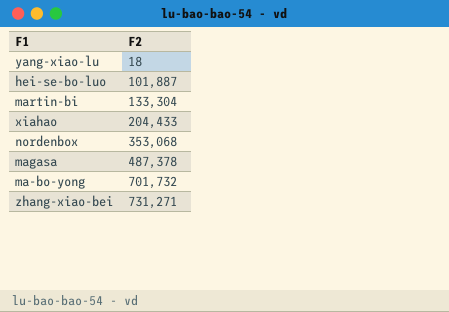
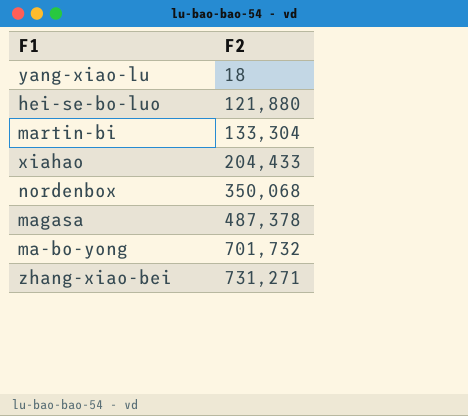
hei-se-bo-luo | F2: 101,887 -> 121,880
nordenbox | F2: 353,068 -> 350,068

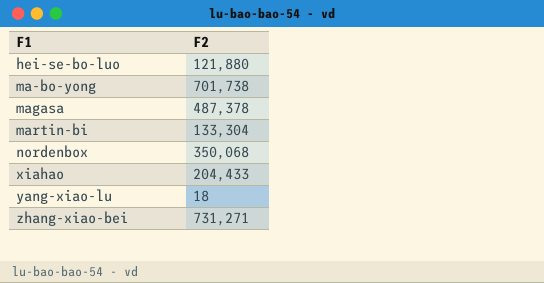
row order: F2 ascending -> F1 ascending
ma-bo-yong | F2: 701,732 -> 701,738

